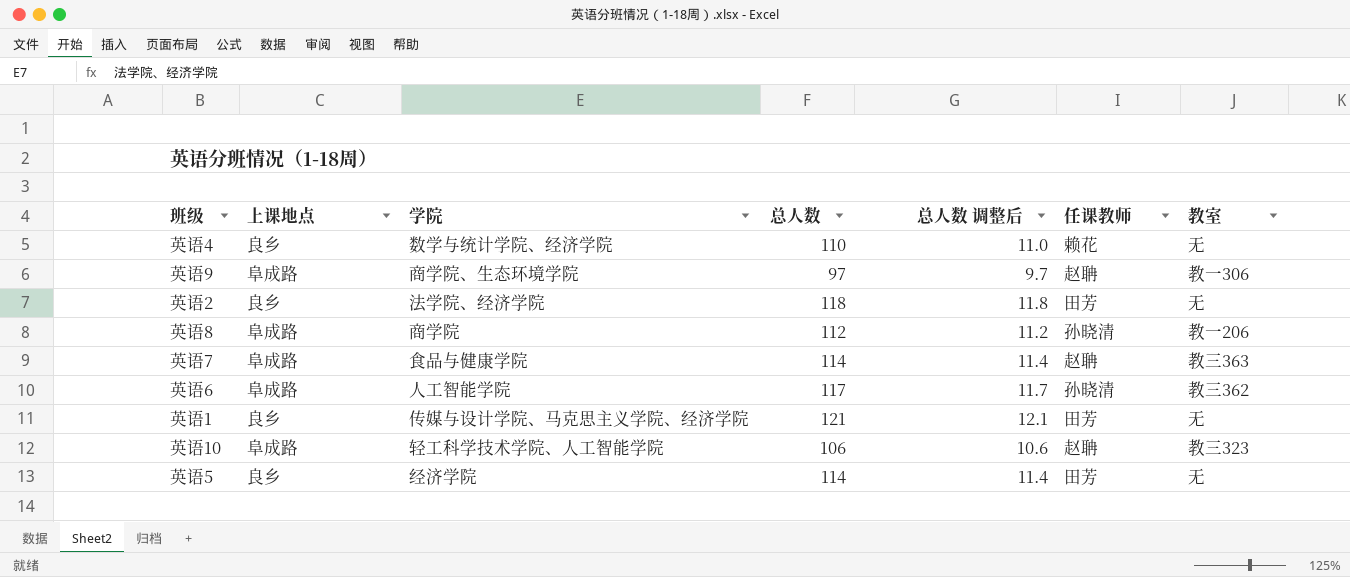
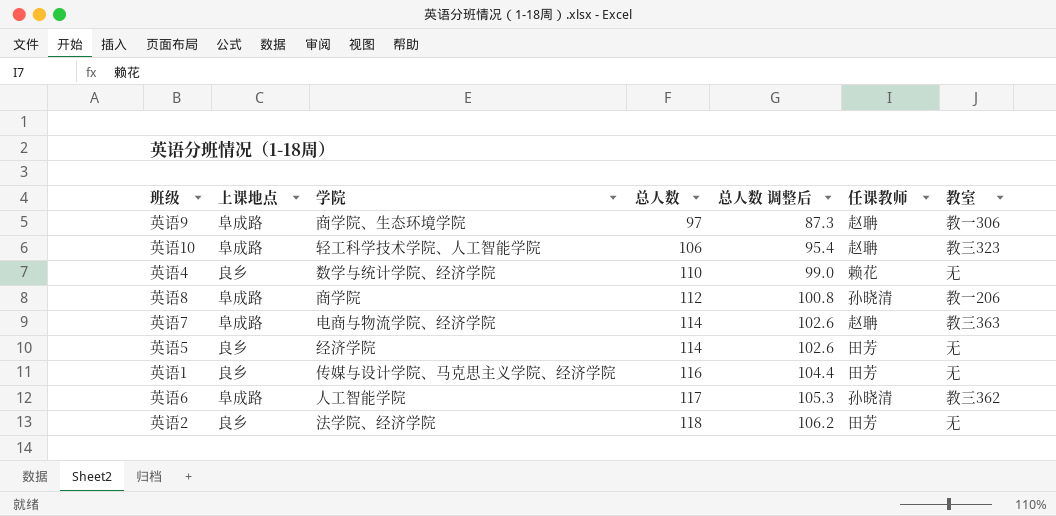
row order: none -> 总人数 ascending
column 总人数 调整后 | formula: [总人数] * 0.1 -> [总人数] * 0.9
英语7 | 学院: 食品与健康学院 -> 电商与物流学院、经济学院
英语1 | 总人数: 121 -> 116

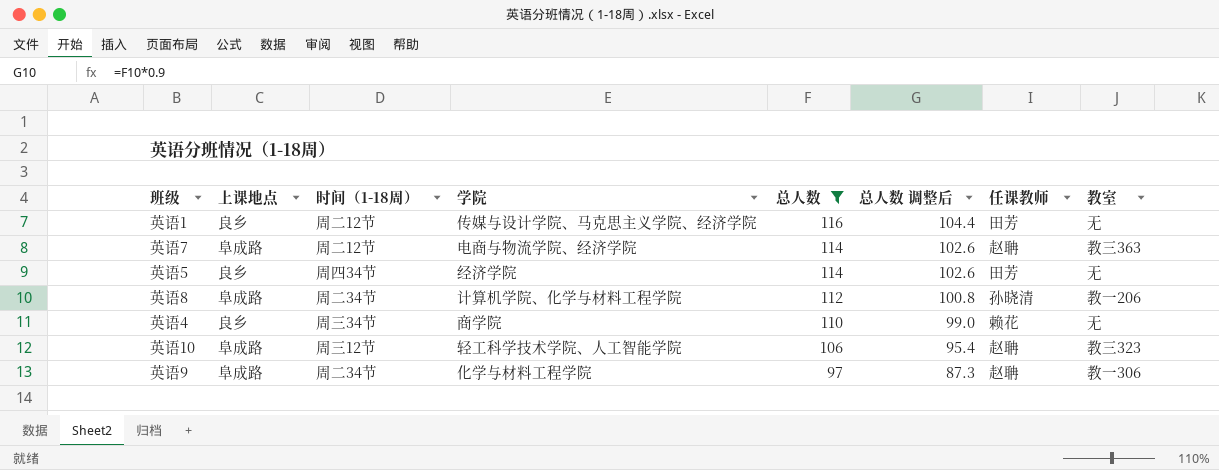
filter: none -> 总人数 <= 116
row order: 总人数 ascending -> 总人数 descending
column 时间（1-18周） | position: none -> 3
英语8 | 学院: 商学院 -> 计算机学院、化学与材料工程学院
英语4 | 学院: 数学与统计学院、经济学院 -> 商学院
英语9 | 学院: 商学院、生态环境学院 -> 化学与材料工程学院

